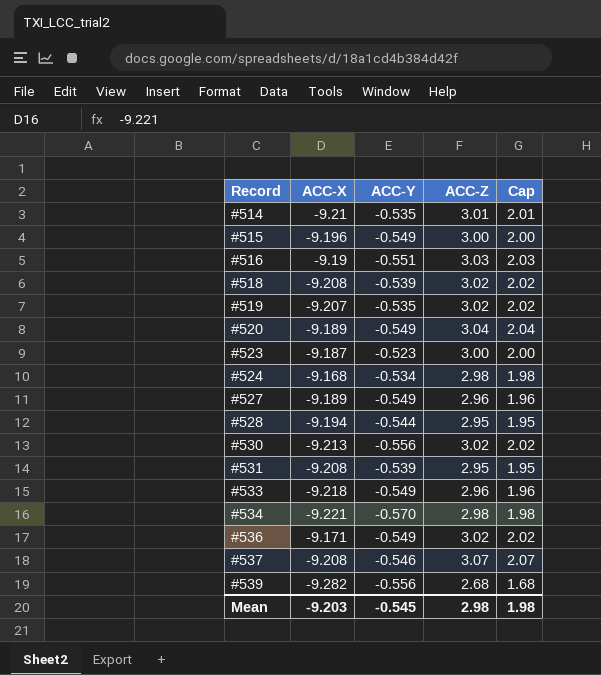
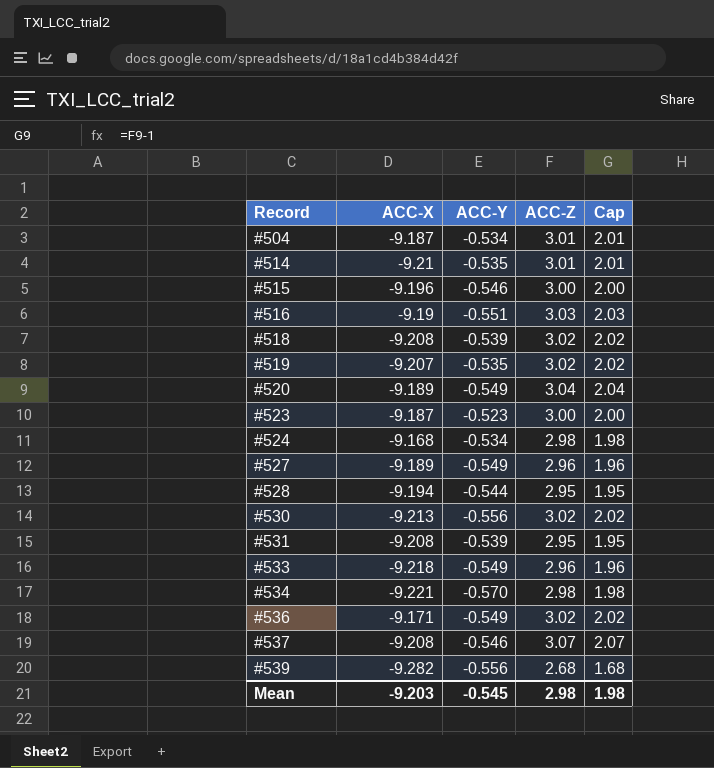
row #504: none -> -9.187 | -0.534 | 3.01 | 2.01
#515 | ACC-Y: -0.549 -> -0.546

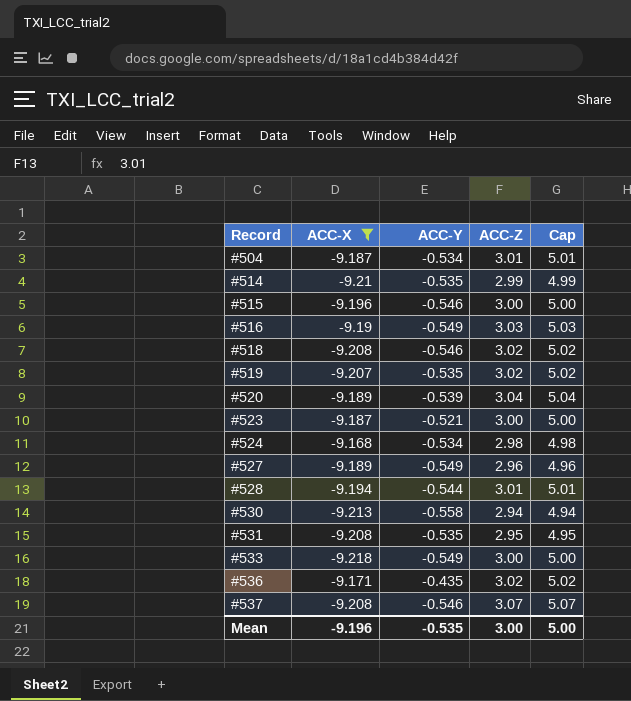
filter: none -> ACC-X >= -9.218
column Cap | formula: [ACC-Z] - 1 -> [ACC-Z] + 2
#514 | ACC-Z: 3.01 -> 2.99
#516 | ACC-Y: -0.551 -> -0.549
#518 | ACC-Y: -0.539 -> -0.546
#520 | ACC-Y: -0.549 -> -0.539
#523 | ACC-Y: -0.523 -> -0.521
#528 | ACC-Z: 2.95 -> 3.01
#530 | ACC-Y: -0.556 -> -0.558
#530 | ACC-Z: 3.02 -> 2.94
#531 | ACC-Y: -0.539 -> -0.535
#533 | ACC-Z: 2.96 -> 3.00
#536 | ACC-Y: -0.549 -> -0.435
Mean | ACC-X: -9.203 -> -9.196
Mean | ACC-Y: -0.545 -> -0.535
Mean | ACC-Z: 2.98 -> 3.00
Mean | Cap: 1.98 -> 5.00

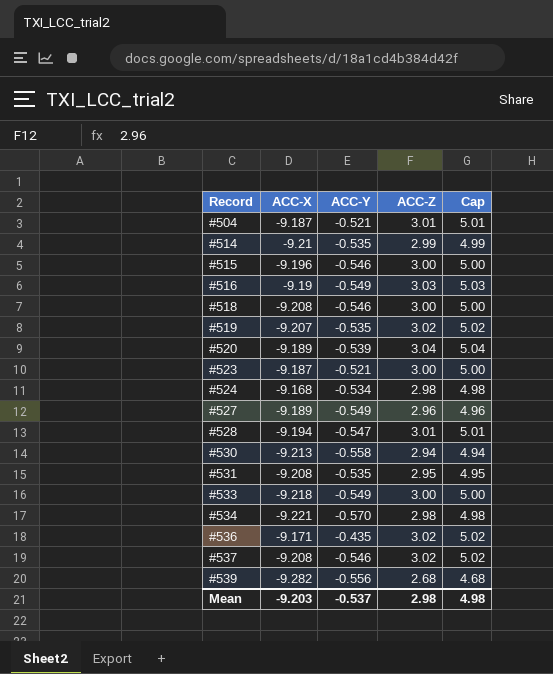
filter: ACC-X >= -9.218 -> none
#504 | ACC-Y: -0.534 -> -0.521
#518 | ACC-Z: 3.02 -> 3.00
#518 | Cap: 5.02 -> 5.00
#528 | ACC-Y: -0.544 -> -0.547
#537 | ACC-Z: 3.07 -> 3.02
#537 | Cap: 5.07 -> 5.02
Mean | ACC-X: -9.196 -> -9.203
Mean | ACC-Y: -0.535 -> -0.537
Mean | ACC-Z: 3.00 -> 2.98
Mean | Cap: 5.00 -> 4.98

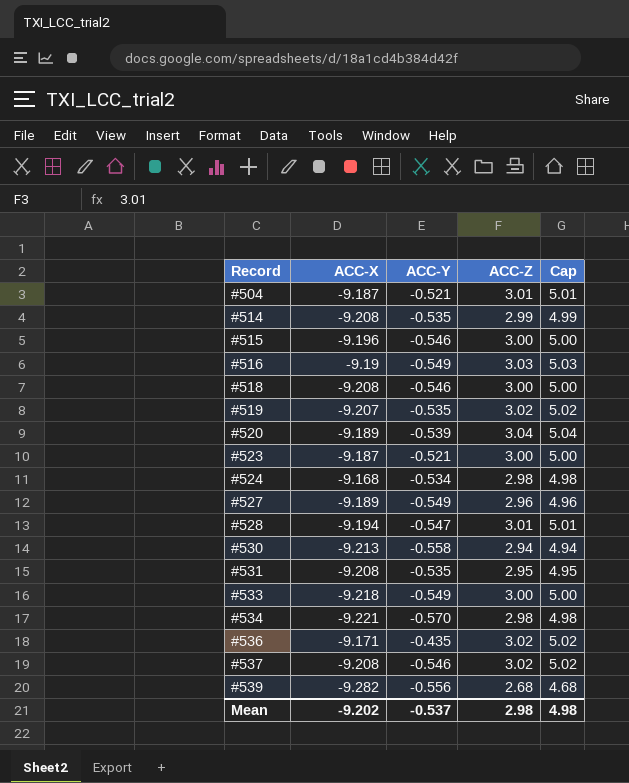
#514 | ACC-X: -9.21 -> -9.208
Mean | ACC-X: -9.203 -> -9.202

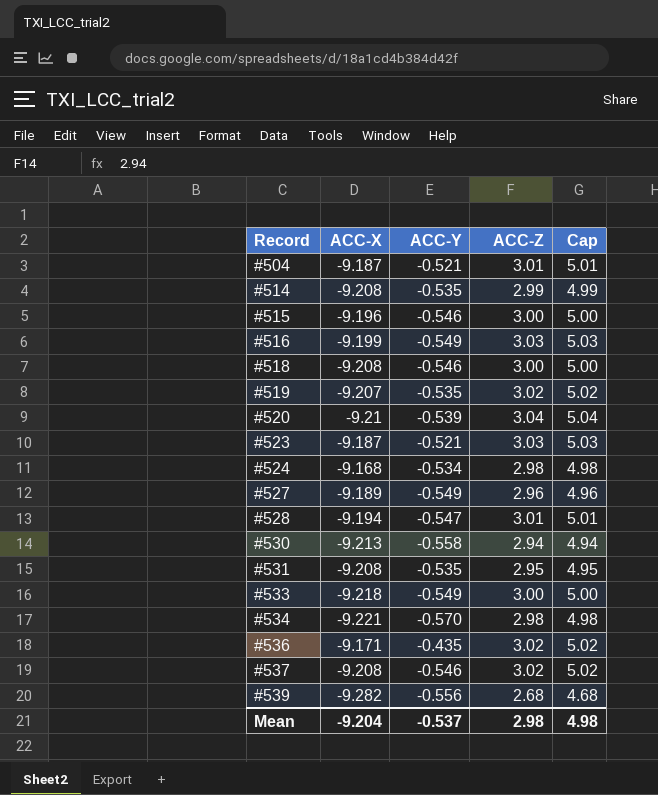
#516 | ACC-X: -9.19 -> -9.199
#520 | ACC-X: -9.189 -> -9.21
#523 | ACC-Z: 3.00 -> 3.03
#523 | Cap: 5.00 -> 5.03
Mean | ACC-X: -9.202 -> -9.204

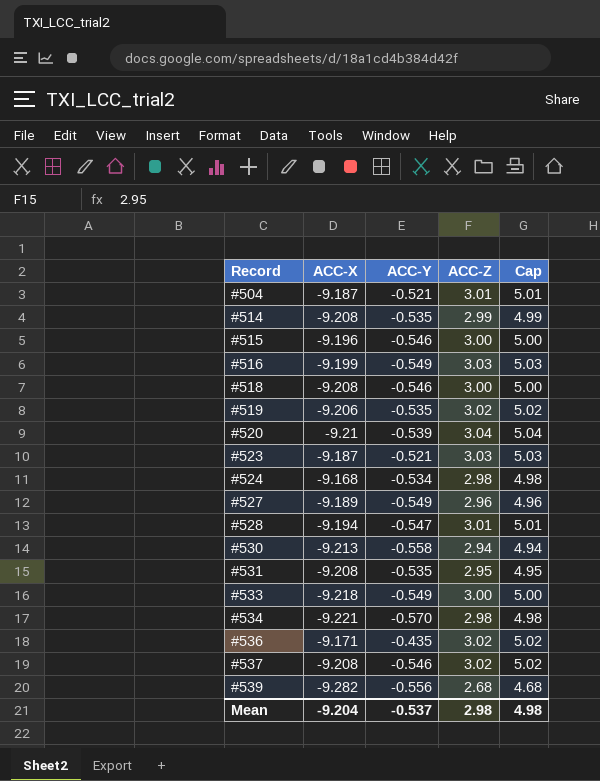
#519 | ACC-X: -9.207 -> -9.206

